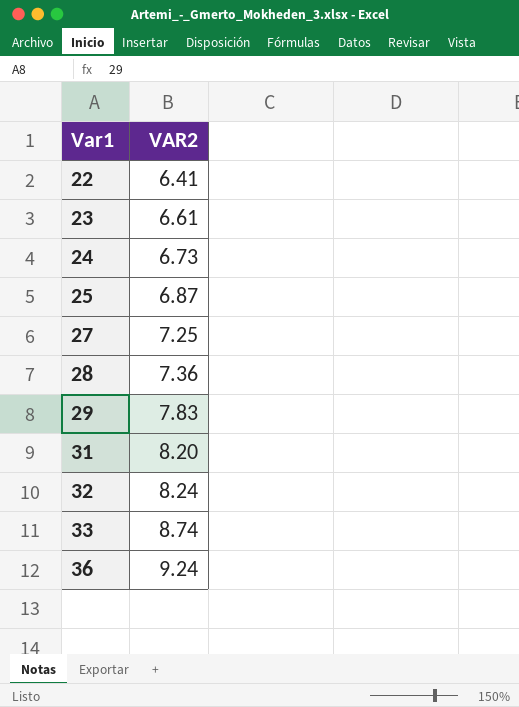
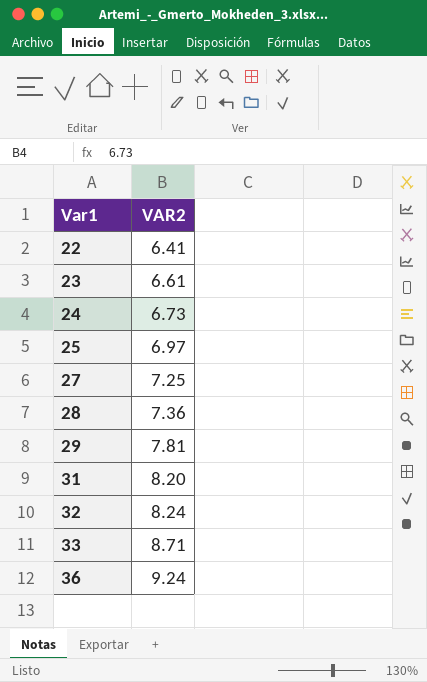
25 | VAR2: 6.87 -> 6.97
29 | VAR2: 7.83 -> 7.81
33 | VAR2: 8.74 -> 8.71

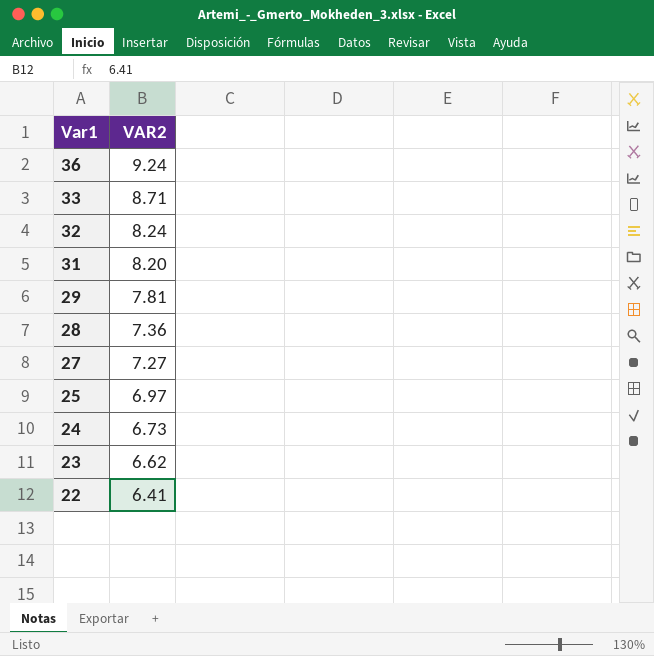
row order: Var1 ascending -> Var1 descending
27 | VAR2: 7.25 -> 7.27
23 | VAR2: 6.61 -> 6.62

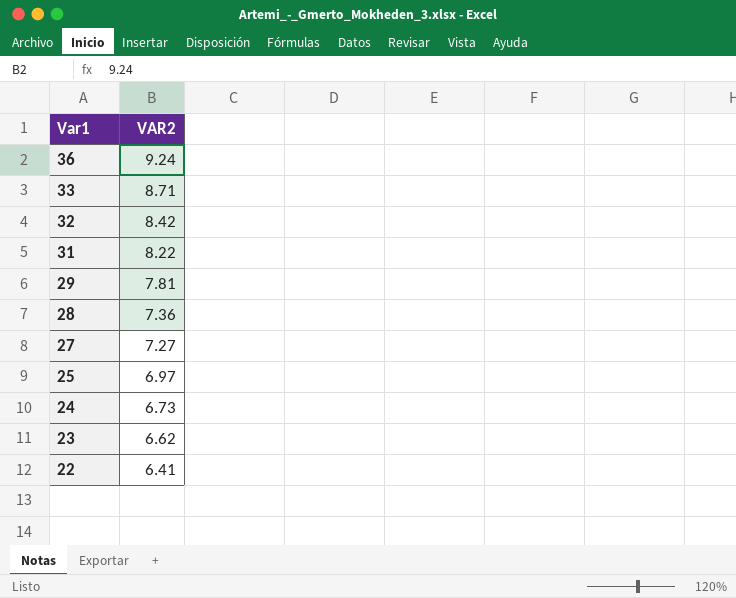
32 | VAR2: 8.24 -> 8.42
31 | VAR2: 8.20 -> 8.22

